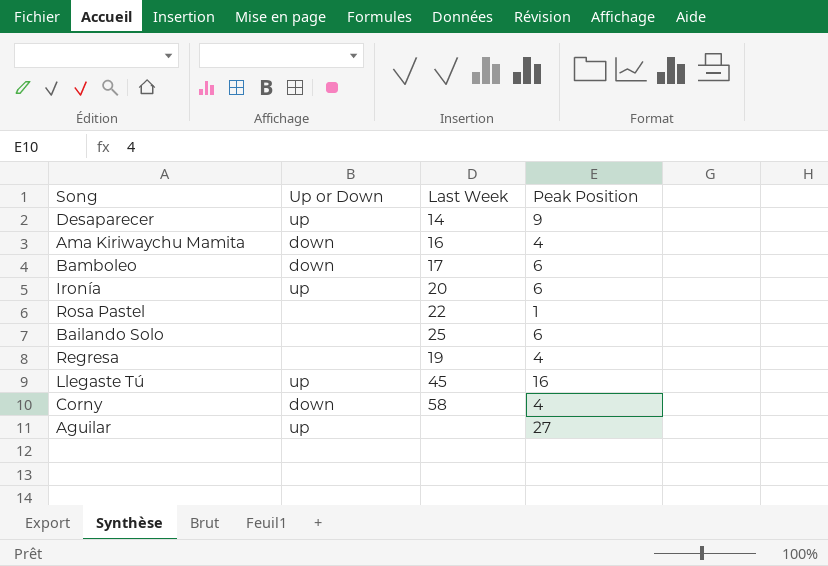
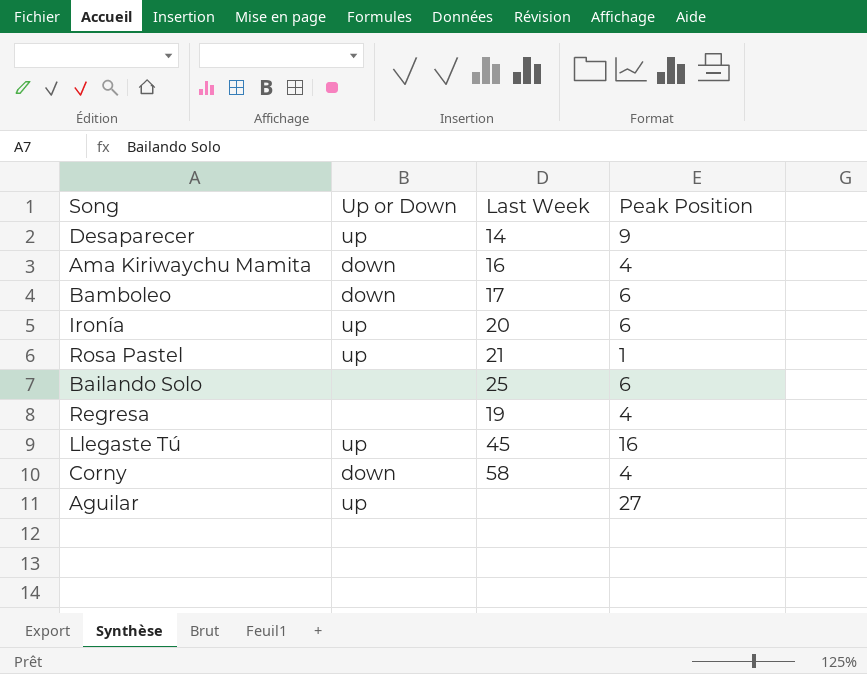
Rosa Pastel | Up or Down: none -> up
Rosa Pastel | Last Week: 22 -> 21

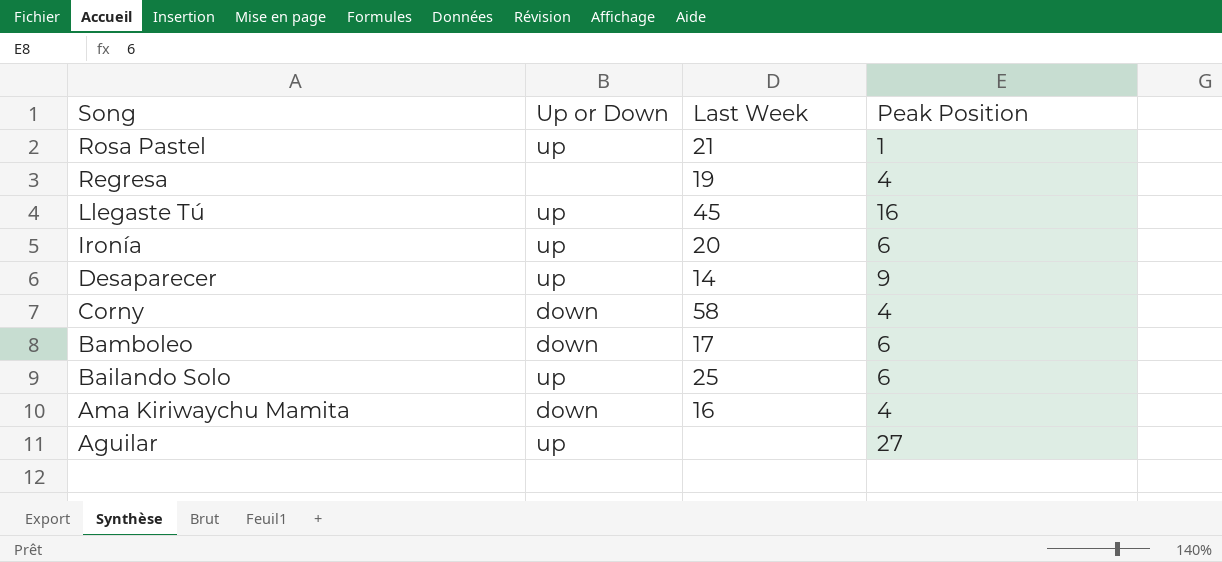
row order: none -> Song descending
Bailando Solo | Up or Down: none -> up

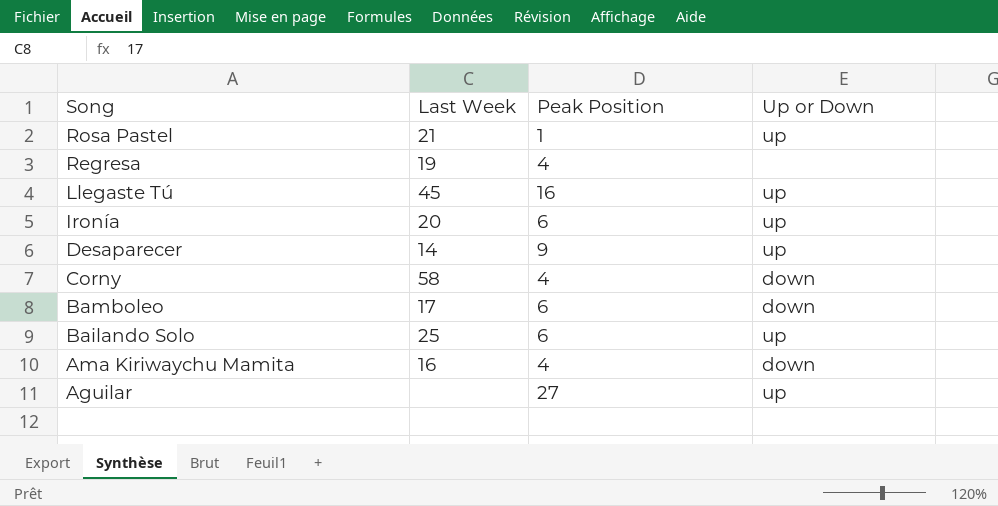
column Up or Down | position: 2 -> 4

